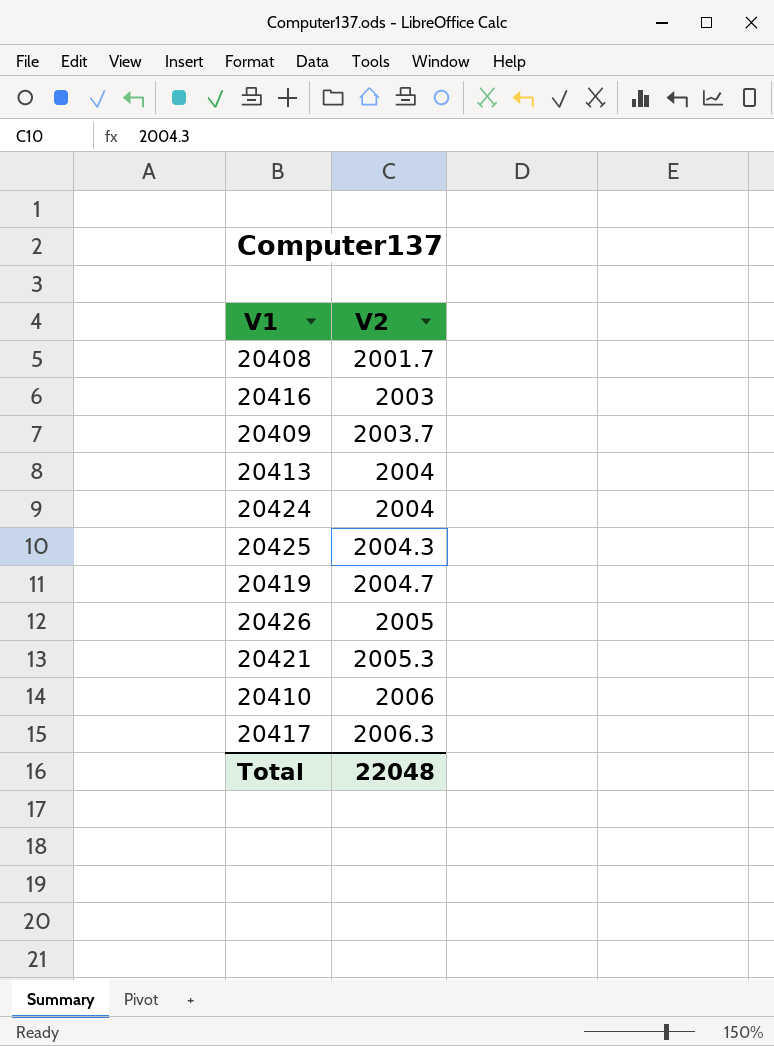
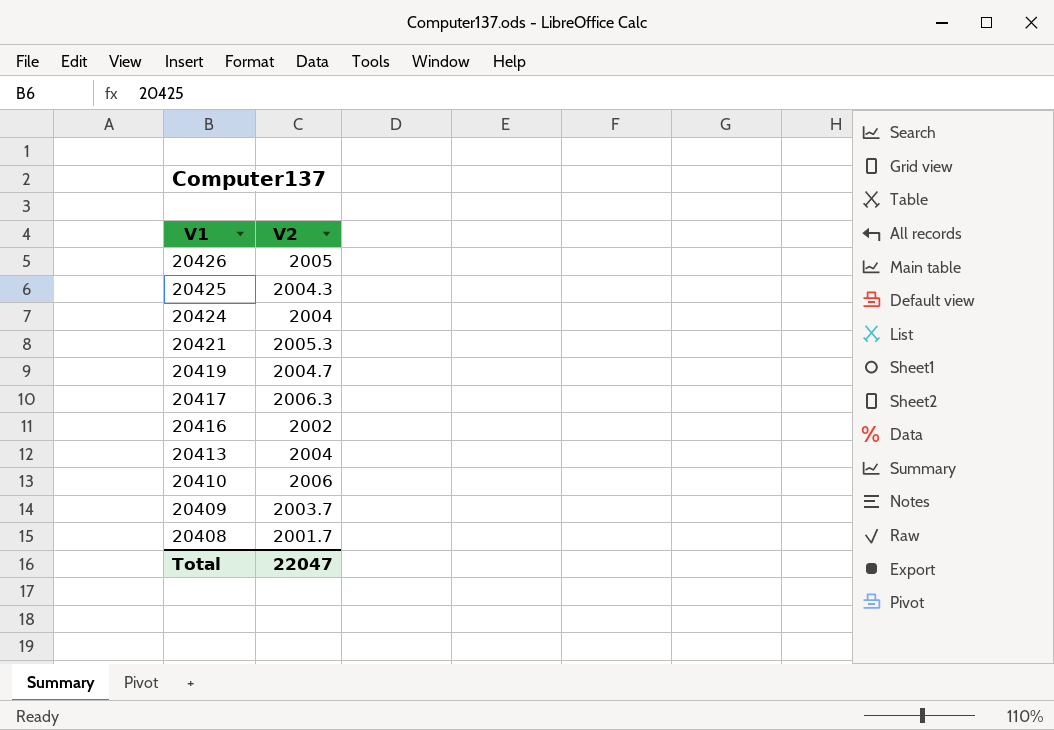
row order: V2 ascending -> V1 descending
20416 | V2: 2003 -> 2002
Total | V2: 22048 -> 22047

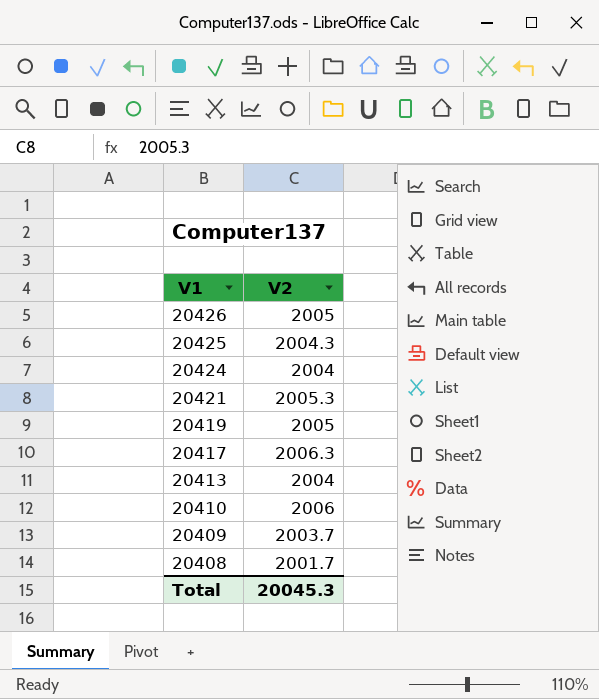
row 20416: 2002 -> none
20419 | V2: 2004.7 -> 2005
Total | V2: 22047 -> 20045.3

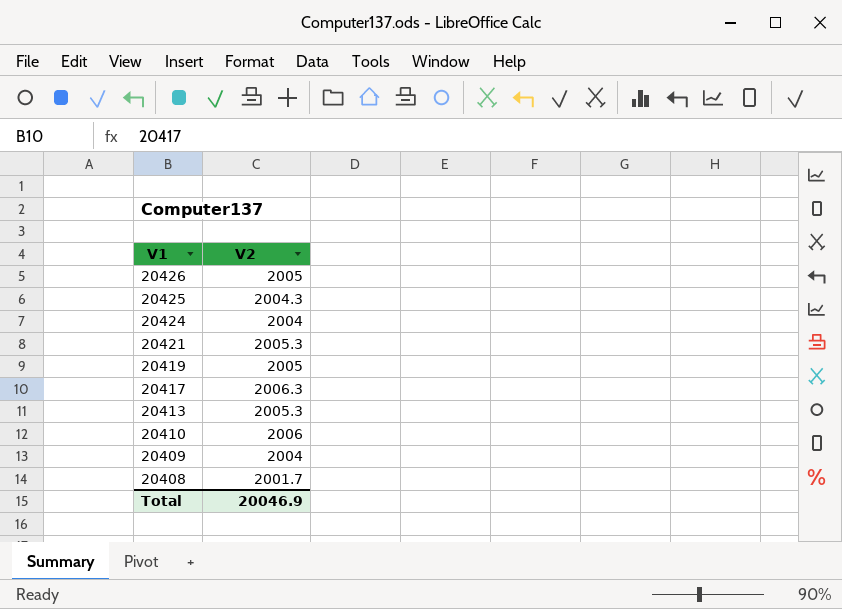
20413 | V2: 2004 -> 2005.3
20409 | V2: 2003.7 -> 2004
Total | V2: 20045.3 -> 20046.9

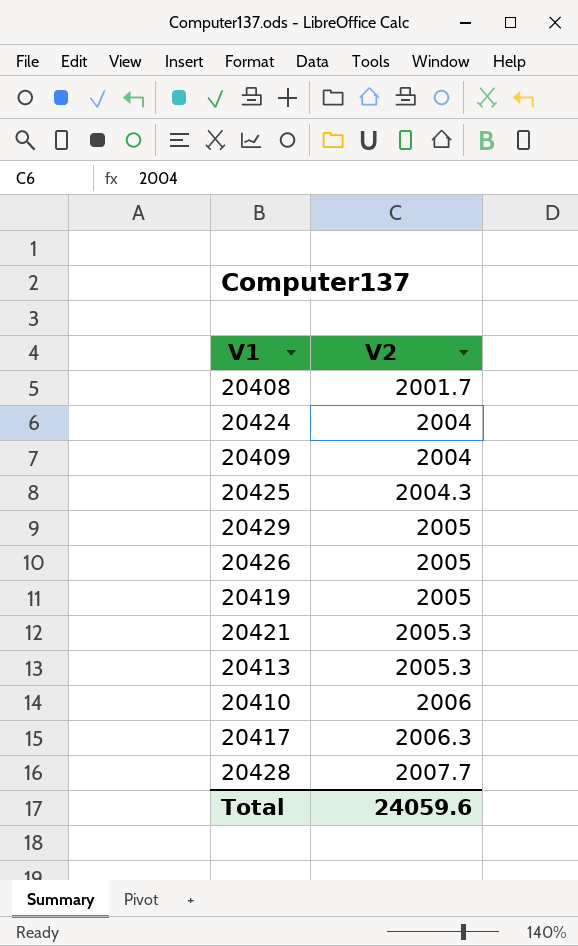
row order: V1 descending -> V2 ascending
row 20429: none -> 2005
row 20428: none -> 2007.7
Total | V2: 20046.9 -> 24059.6

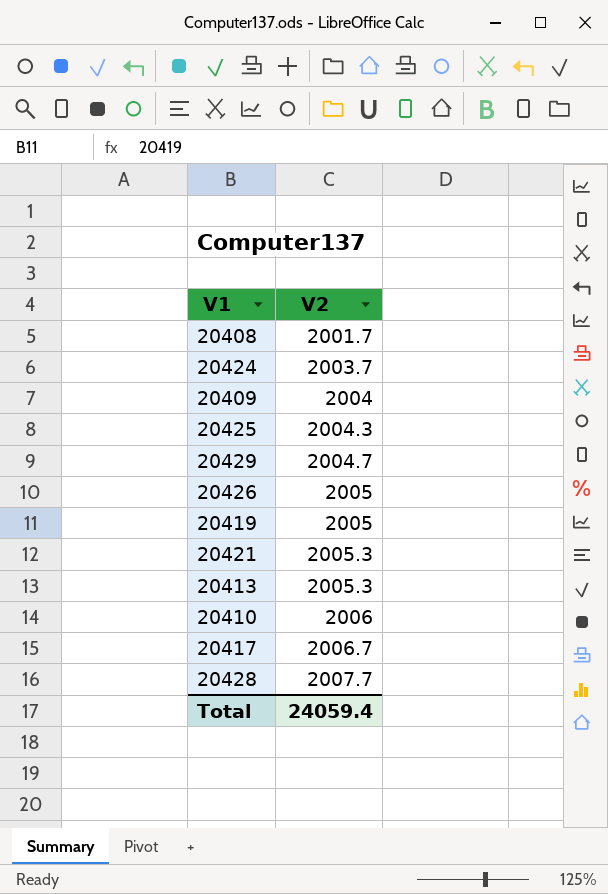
20424 | V2: 2004 -> 2003.7
20429 | V2: 2005 -> 2004.7
20417 | V2: 2006.3 -> 2006.7
Total | V2: 24059.6 -> 24059.4

